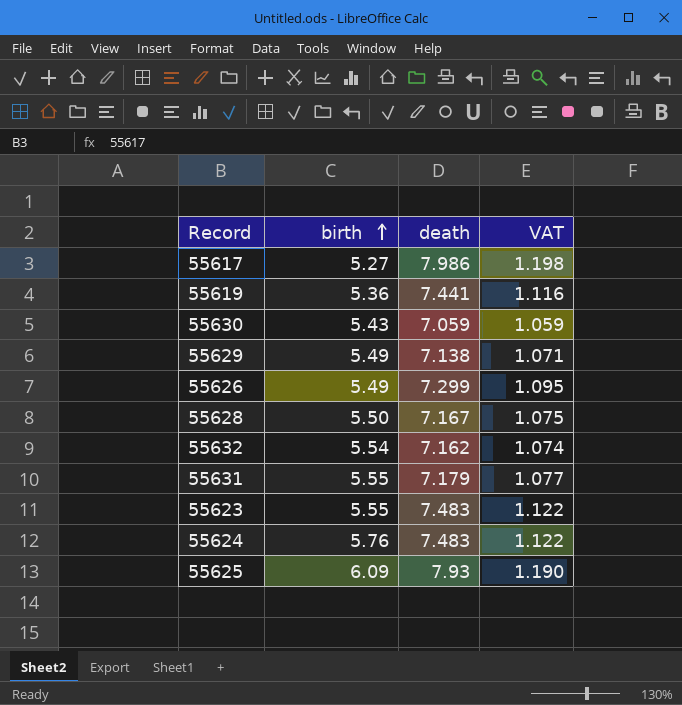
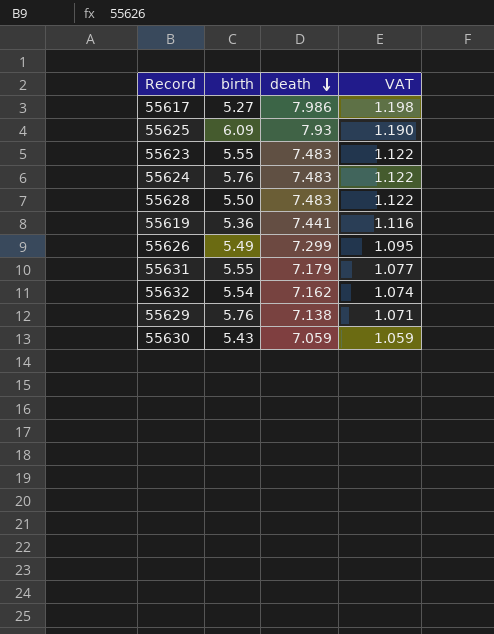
row order: birth ascending -> death descending
55628 | death: 7.167 -> 7.483
55628 | VAT: 1.075 -> 1.122
55629 | birth: 5.49 -> 5.76

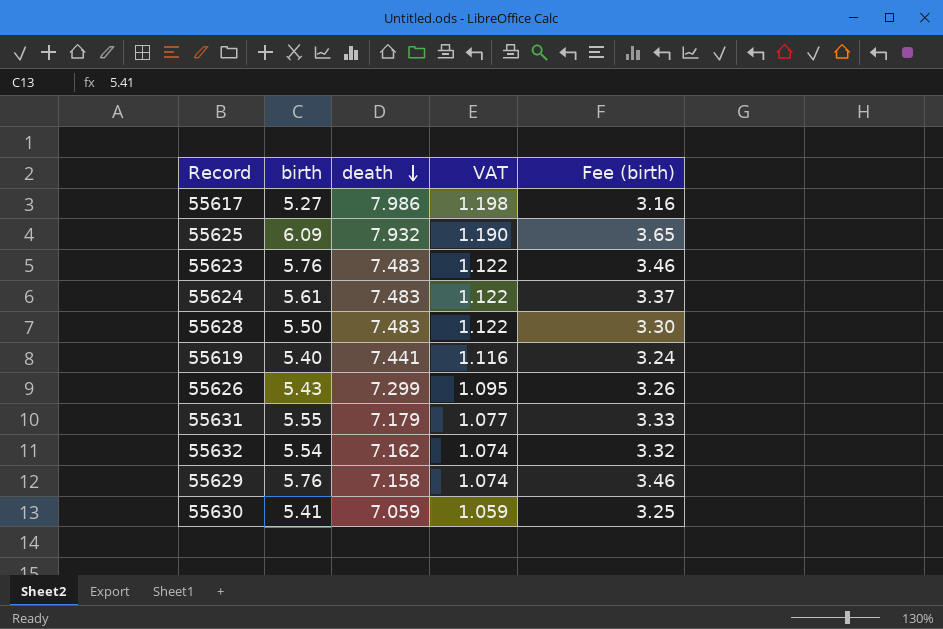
column Fee (birth) | formula: none -> [birth] * 0.6
55625 | death: 7.93 -> 7.932
55623 | birth: 5.55 -> 5.76
55624 | birth: 5.76 -> 5.61
55619 | birth: 5.36 -> 5.40
55626 | birth: 5.49 -> 5.43
55629 | death: 7.138 -> 7.158
55629 | VAT: 1.071 -> 1.074
55630 | birth: 5.43 -> 5.41

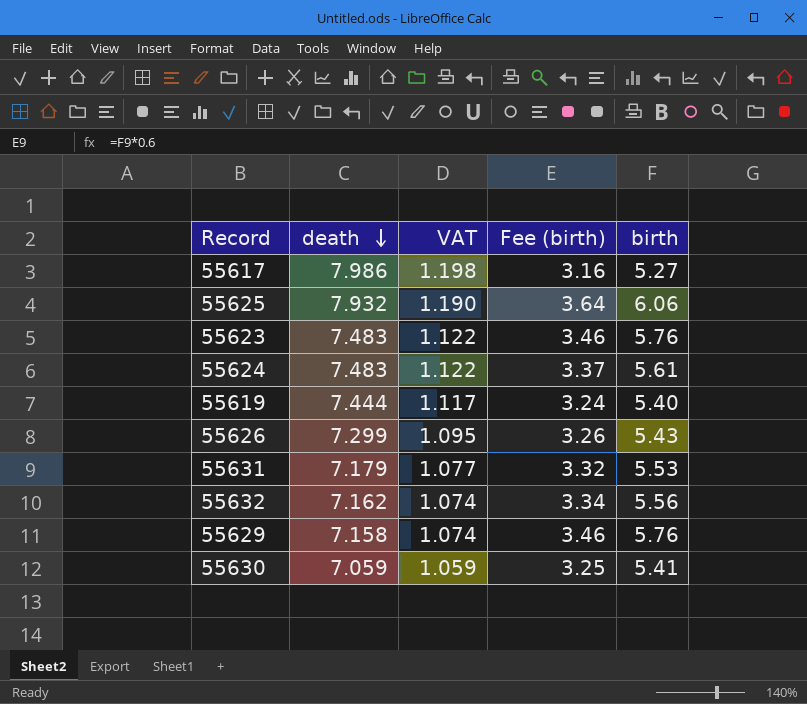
column birth | position: 2 -> 5
row 55628: 5.50 | 7.483 | 1.122 | 3.30 -> none
55625 | Fee (birth): 3.65 -> 3.64
55625 | birth: 6.09 -> 6.06
55619 | death: 7.441 -> 7.444
55619 | VAT: 1.116 -> 1.117
55631 | Fee (birth): 3.33 -> 3.32
55631 | birth: 5.55 -> 5.53
55632 | Fee (birth): 3.32 -> 3.34
55632 | birth: 5.54 -> 5.56

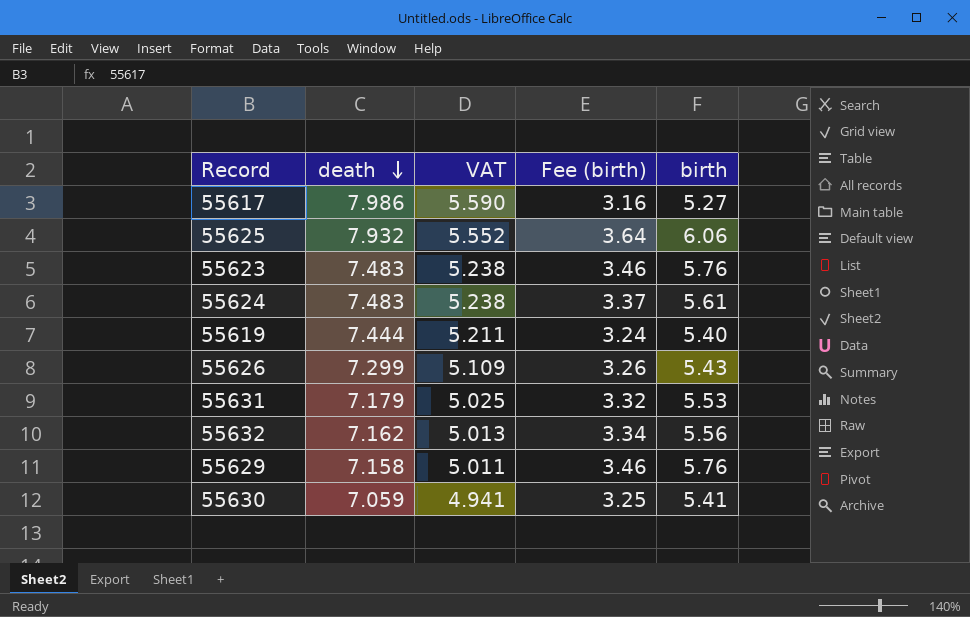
column VAT | formula: [death] * 0.15 -> [death] * 0.7

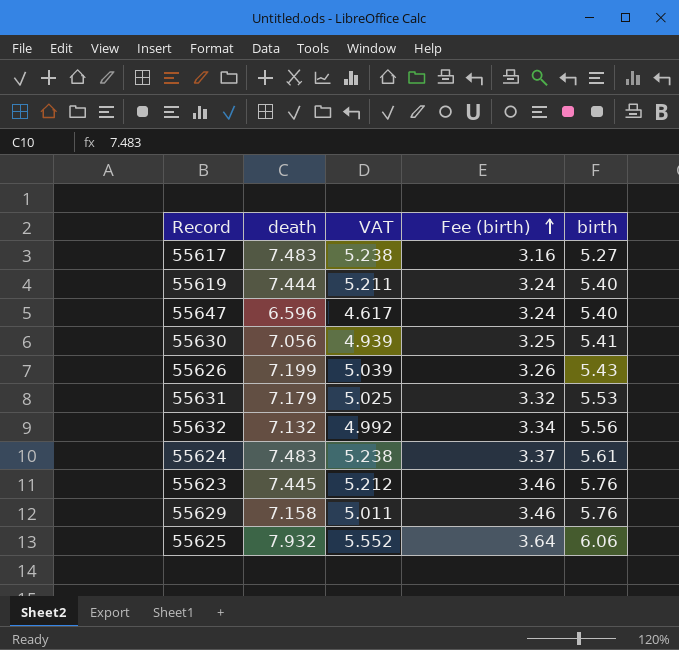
row order: death descending -> Fee (birth) ascending
55617 | death: 7.986 -> 7.483
55617 | VAT: 5.590 -> 5.238
row 55647: none -> 6.596 | 4.617 | 3.24 | 5.40
55630 | death: 7.059 -> 7.056
55630 | VAT: 4.941 -> 4.939
55626 | death: 7.299 -> 7.199
55626 | VAT: 5.109 -> 5.039
55632 | death: 7.162 -> 7.132
55632 | VAT: 5.013 -> 4.992
55623 | death: 7.483 -> 7.445
55623 | VAT: 5.238 -> 5.212

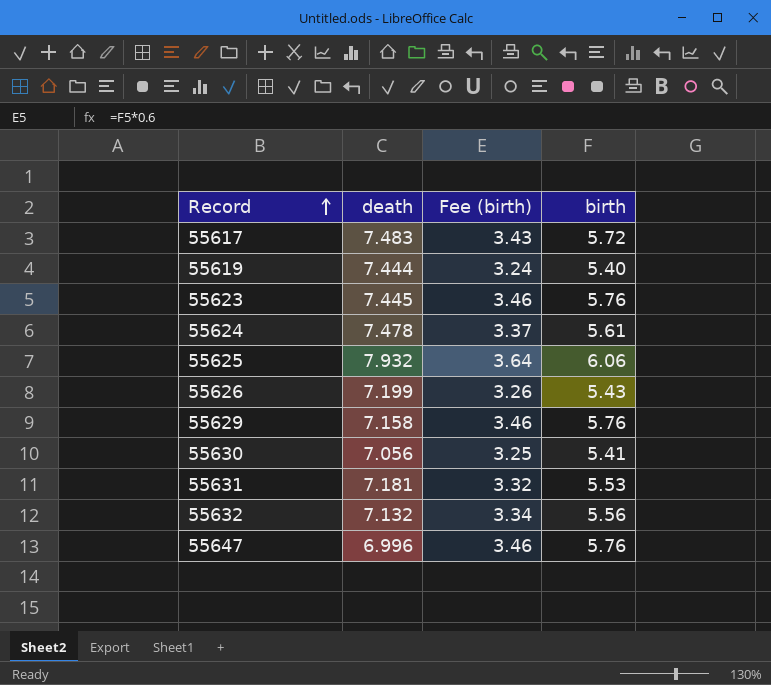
row order: Fee (birth) ascending -> Record ascending
column VAT | formula: [death] * 0.7 -> none
55617 | Fee (birth): 3.16 -> 3.43
55617 | birth: 5.27 -> 5.72
55624 | death: 7.483 -> 7.478
55631 | death: 7.179 -> 7.181
55647 | death: 6.596 -> 6.996
55647 | Fee (birth): 3.24 -> 3.46
55647 | birth: 5.40 -> 5.76

